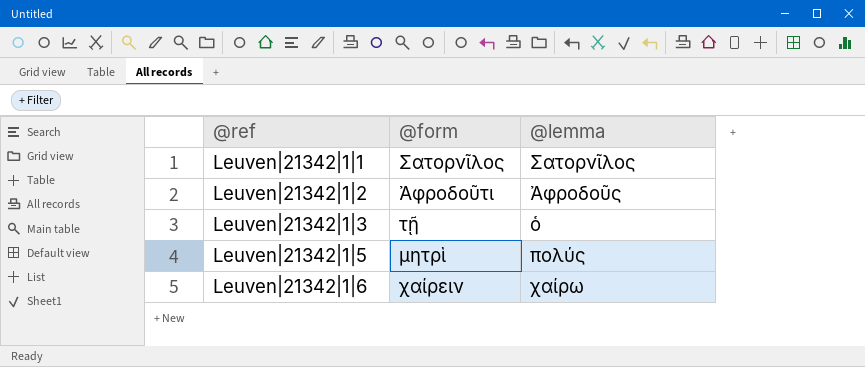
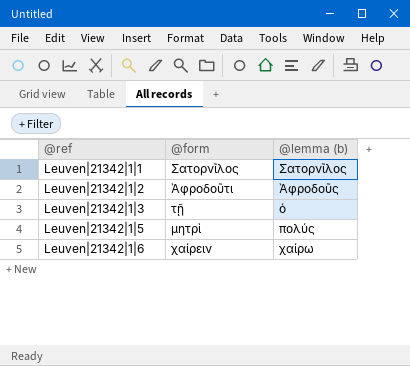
column name: @lemma -> @lemma (b)

